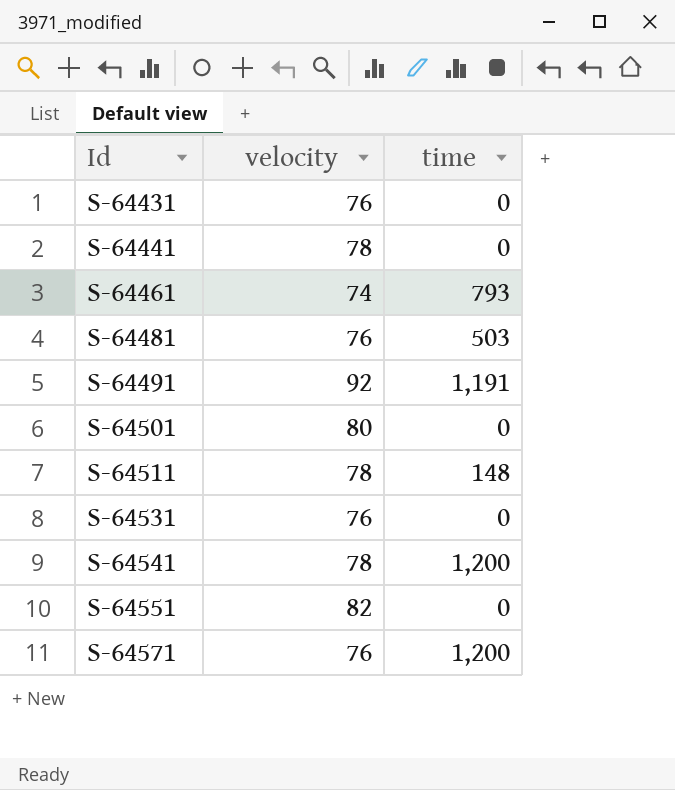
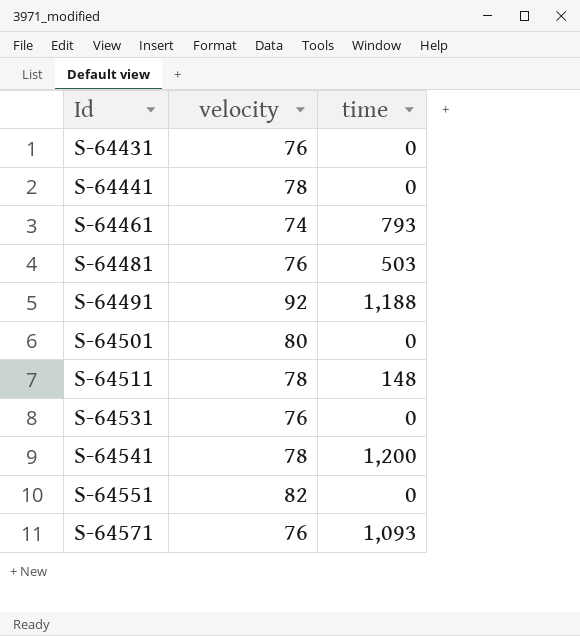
S-64491 | time: 1,191 -> 1,188
S-64571 | time: 1,200 -> 1,093

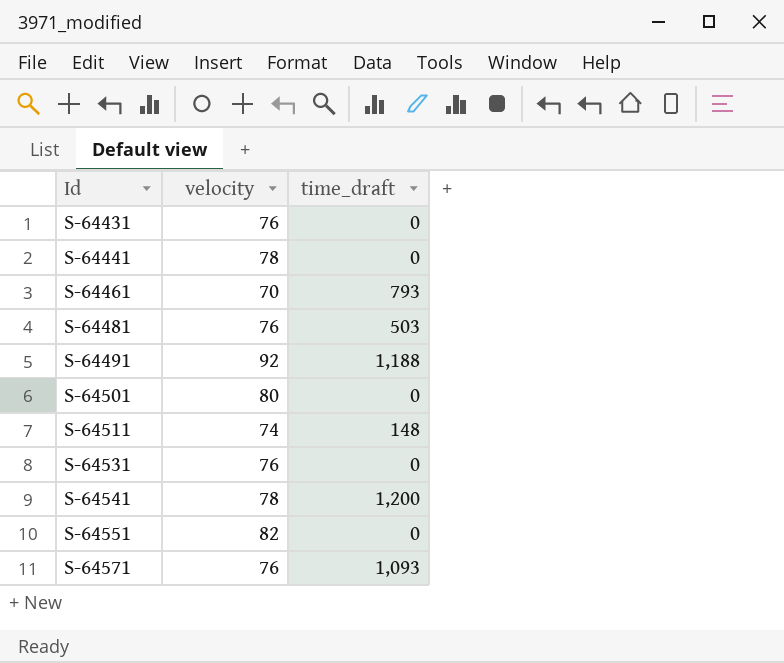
column name: time -> time_draft
S-64461 | velocity: 74 -> 70
S-64511 | velocity: 78 -> 74

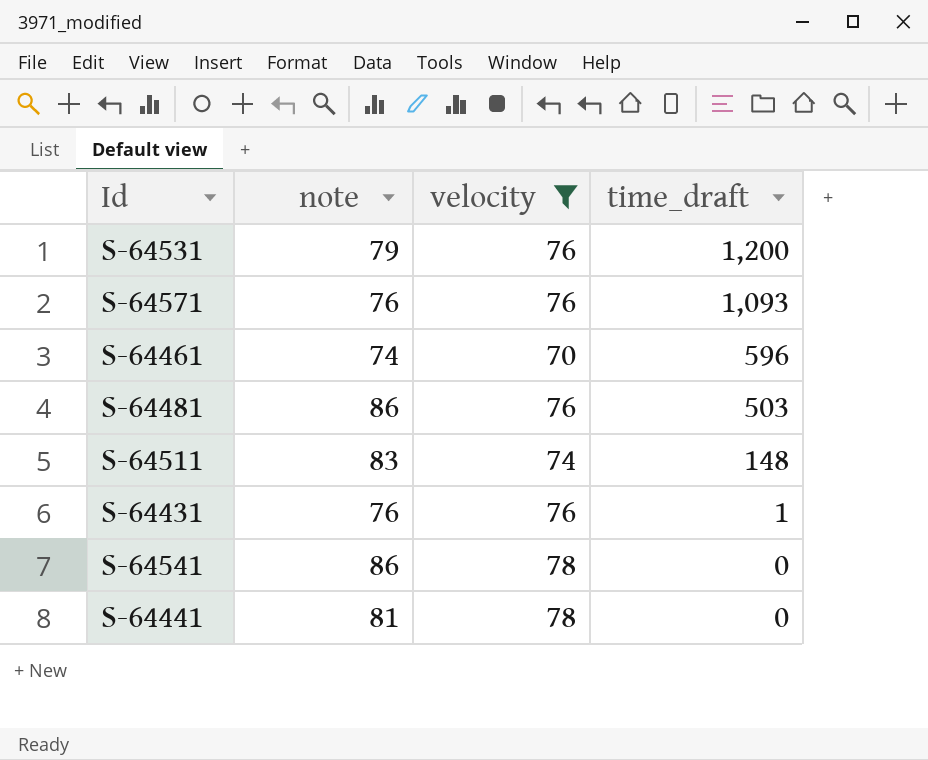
filter: none -> velocity <= 78
row order: Id ascending -> time_draft descending
column note | position: none -> 2
S-64531 | time_draft: 0 -> 1,200
S-64461 | time_draft: 793 -> 596
S-64431 | time_draft: 0 -> 1
S-64541 | time_draft: 1,200 -> 0

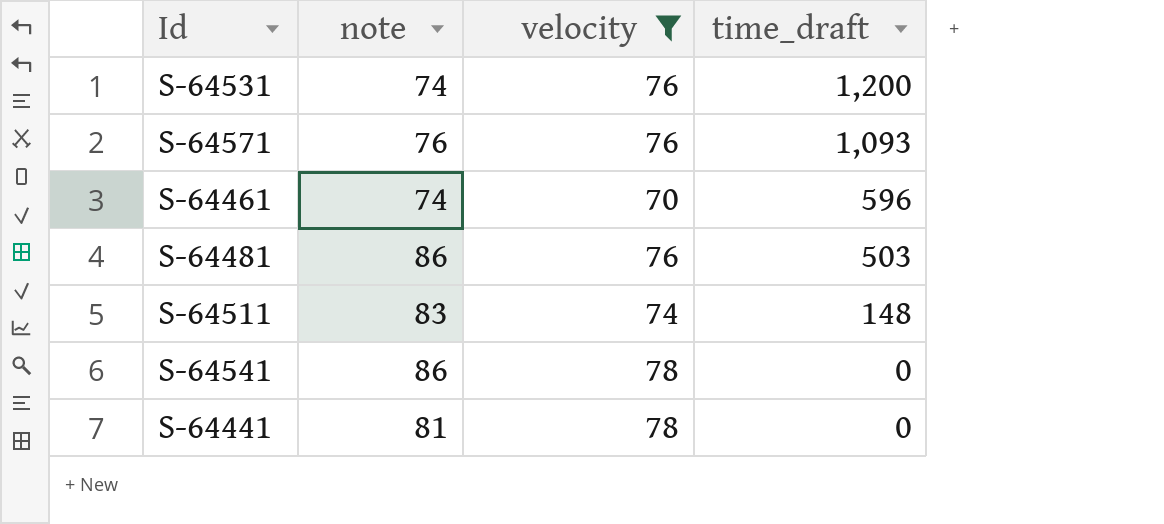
row S-64431: 76 | 76 | 1 -> none
S-64531 | note: 79 -> 74

